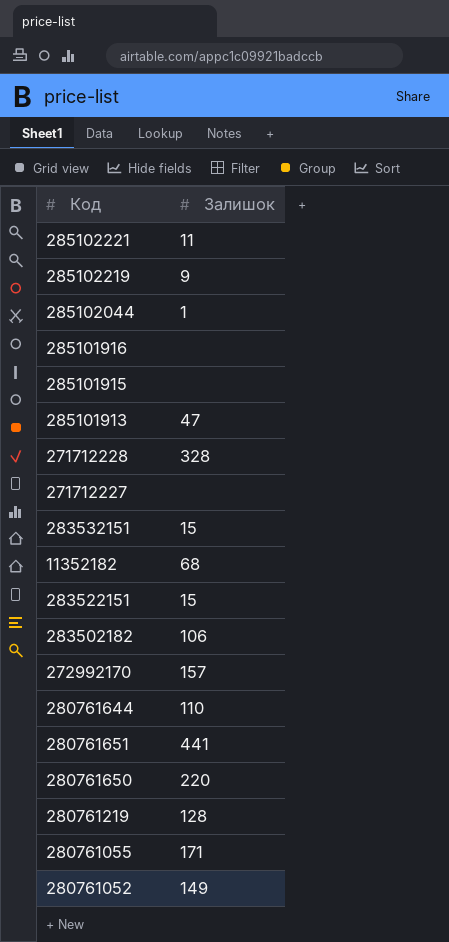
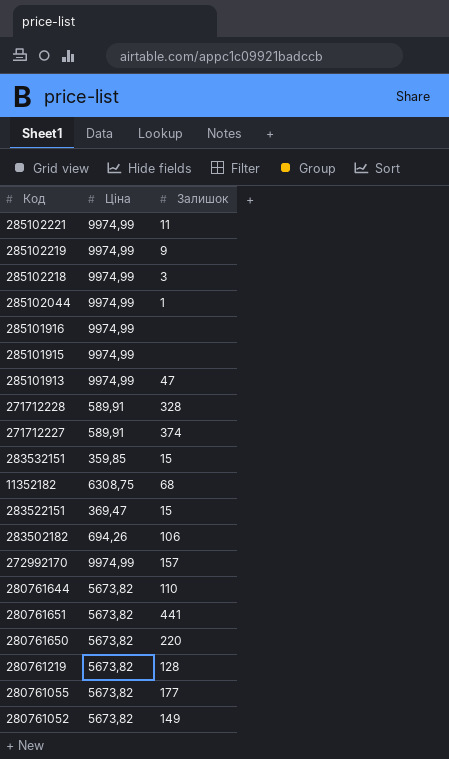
column Ціна | position: none -> 2
row 285102218: none -> 9974,99 | 3
271712227 | Залишок: none -> 374
280761055 | Залишок: 171 -> 177

